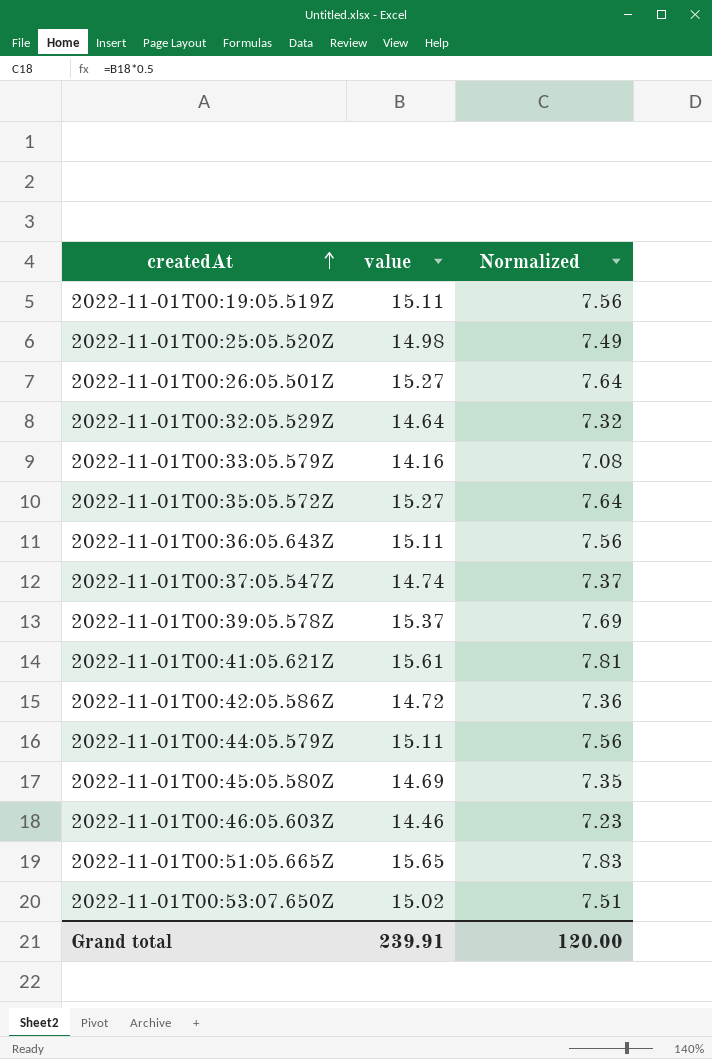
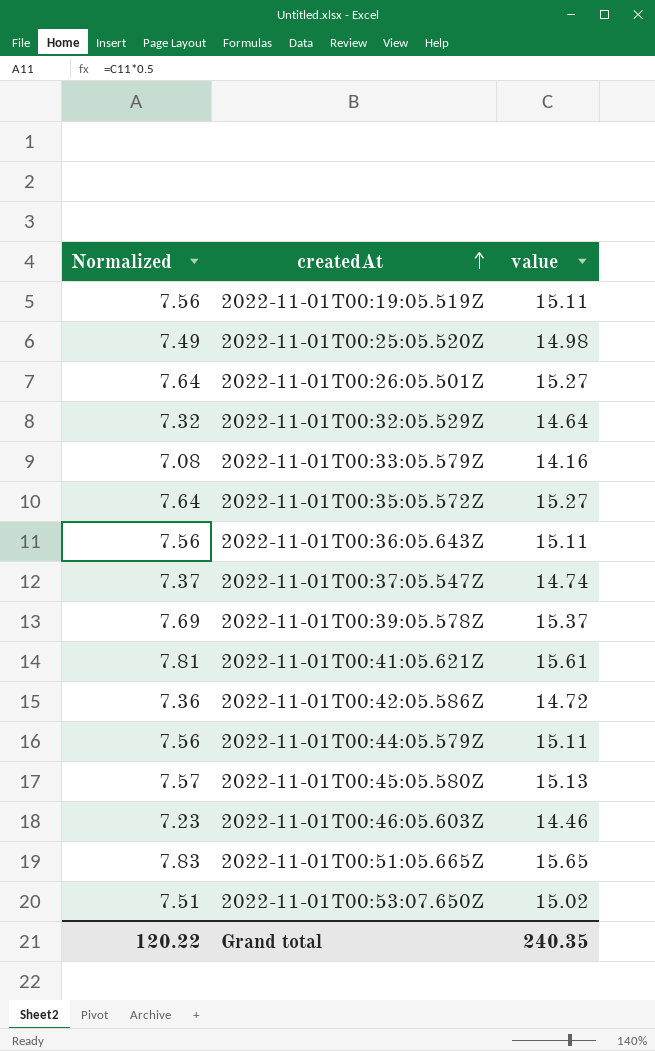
column Normalized | position: 3 -> 1
2022-11-01T00:45:05.580Z | Normalized: 7.35 -> 7.57
2022-11-01T00:45:05.580Z | value: 14.69 -> 15.13
Grand total | Normalized: 120.00 -> 120.22
Grand total | value: 239.91 -> 240.35

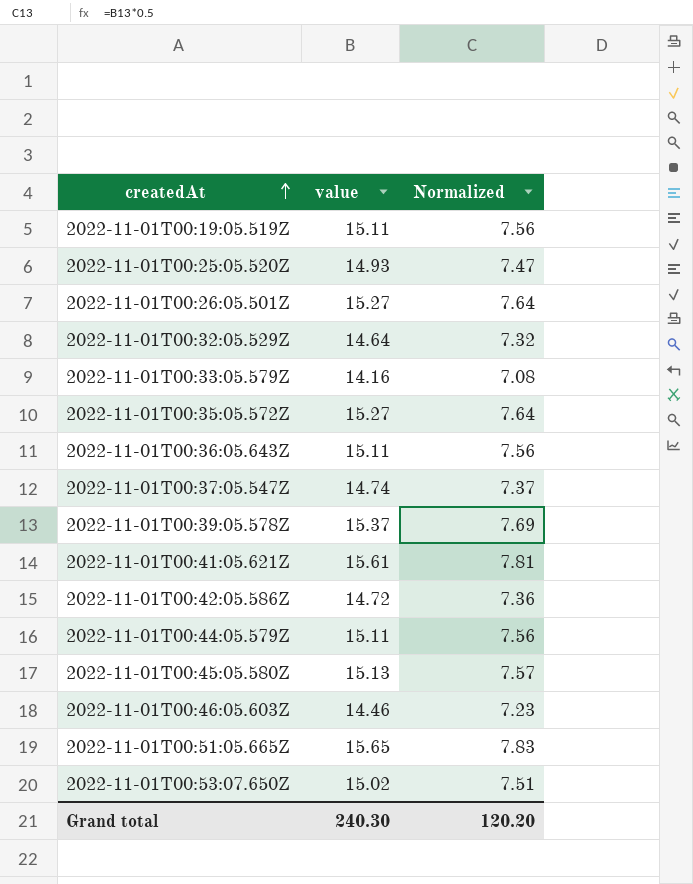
column Normalized | position: 1 -> 3
2022-11-01T00:25:05.520Z | value: 14.98 -> 14.93
2022-11-01T00:25:05.520Z | Normalized: 7.49 -> 7.47
Grand total | value: 240.35 -> 240.30
Grand total | Normalized: 120.22 -> 120.20

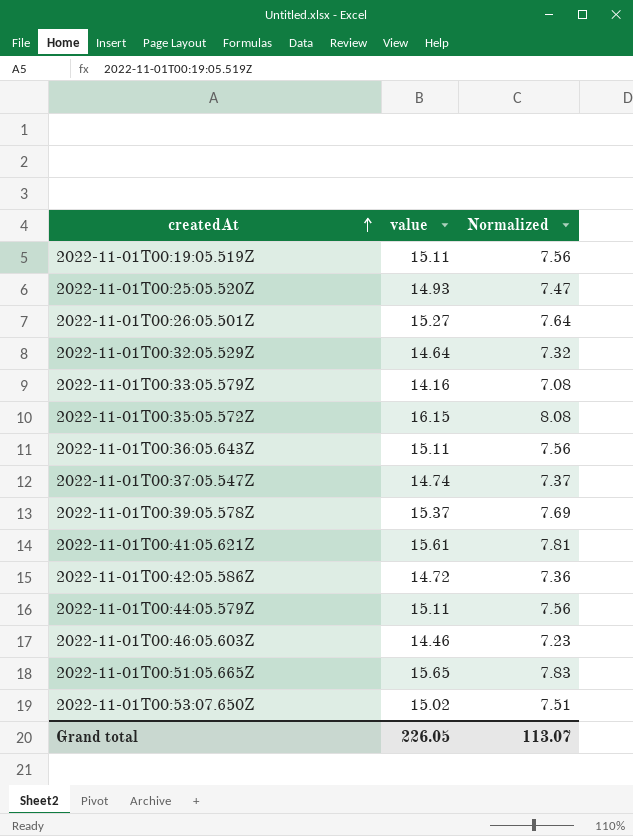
row 2022-11-01T00:45:05.580Z: 15.13 | 7.57 -> none
2022-11-01T00:35:05.572Z | value: 15.27 -> 16.15
2022-11-01T00:35:05.572Z | Normalized: 7.64 -> 8.08
Grand total | value: 240.30 -> 226.05
Grand total | Normalized: 120.20 -> 113.07

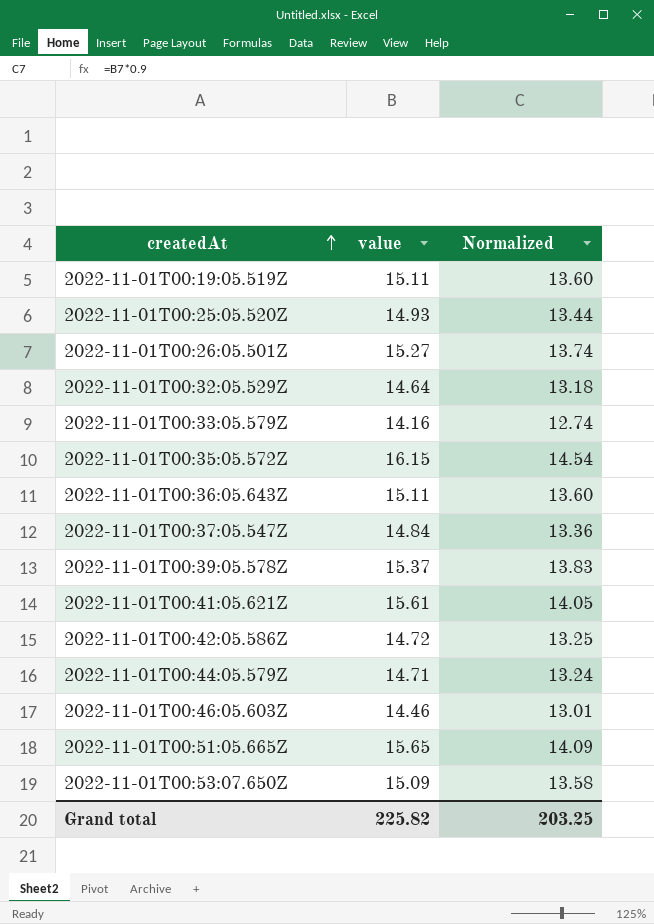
column Normalized | formula: [value] * 0.5 -> [value] * 0.9
2022-11-01T00:37:05.547Z | value: 14.74 -> 14.84
2022-11-01T00:44:05.579Z | value: 15.11 -> 14.71
2022-11-01T00:53:07.650Z | value: 15.02 -> 15.09
Grand total | value: 226.05 -> 225.82
Grand total | Normalized: 113.07 -> 203.25

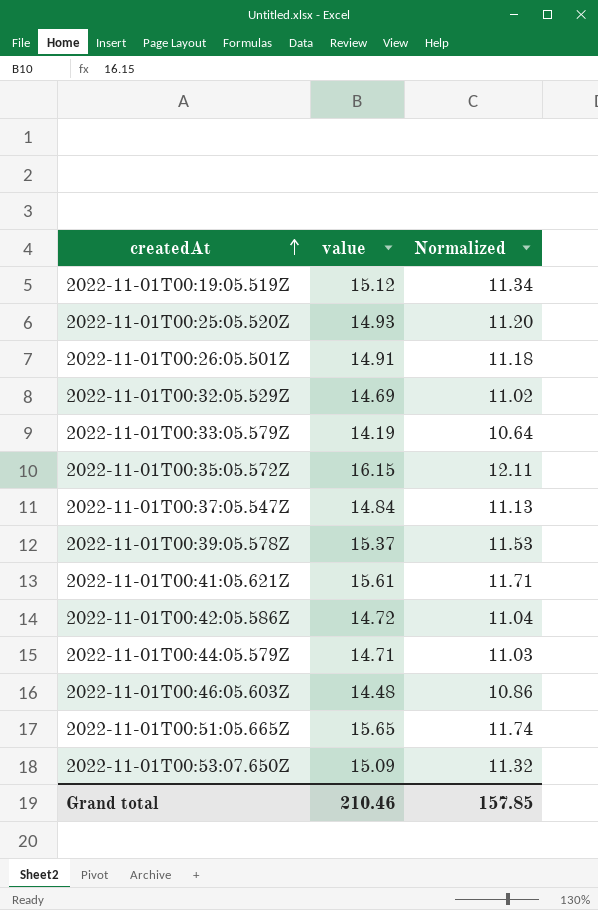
column Normalized | formula: [value] * 0.9 -> [value] * 0.75
row 2022-11-01T00:36:05.643Z: 15.11 | 13.60 -> none
2022-11-01T00:19:05.519Z | value: 15.11 -> 15.12
2022-11-01T00:26:05.501Z | value: 15.27 -> 14.91
2022-11-01T00:32:05.529Z | value: 14.64 -> 14.69
2022-11-01T00:33:05.579Z | value: 14.16 -> 14.19
2022-11-01T00:46:05.603Z | value: 14.46 -> 14.48
Grand total | value: 225.82 -> 210.46
Grand total | Normalized: 203.25 -> 157.85

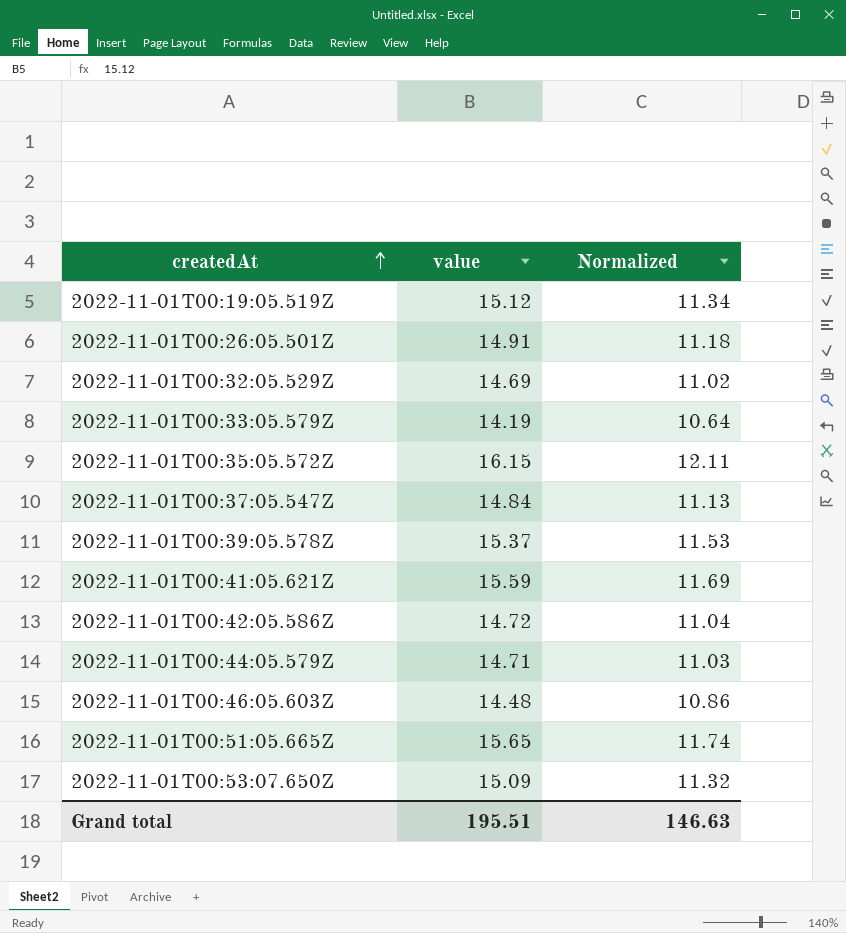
row 2022-11-01T00:25:05.520Z: 14.93 | 11.20 -> none
2022-11-01T00:41:05.621Z | value: 15.61 -> 15.59
2022-11-01T00:41:05.621Z | Normalized: 11.71 -> 11.69
Grand total | value: 210.46 -> 195.51
Grand total | Normalized: 157.85 -> 146.63

